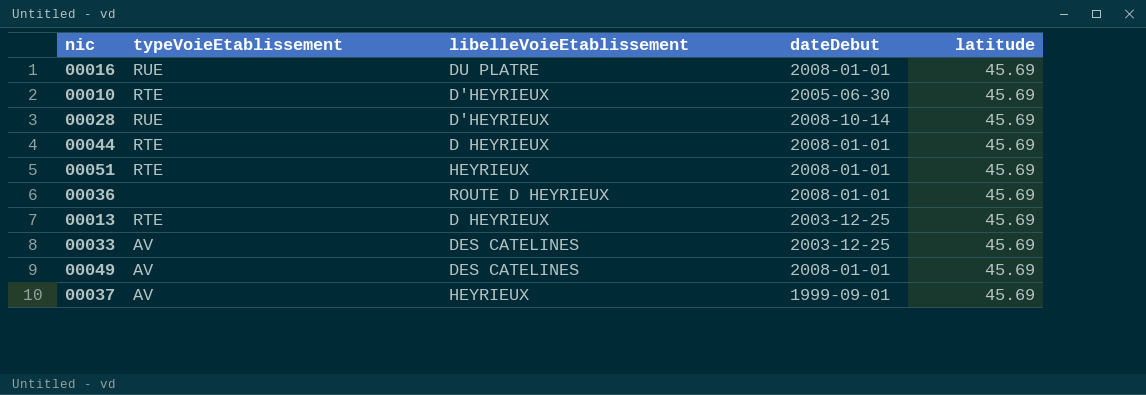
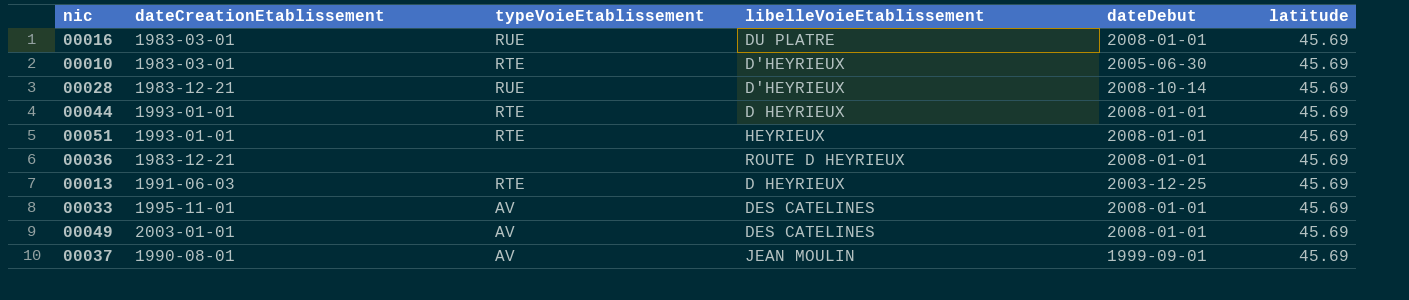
column dateCreationEtablissement | position: none -> 2
00033 | dateDebut: 2003-12-25 -> 2008-01-01
00037 | libelleVoieEtablissement: HEYRIEUX -> JEAN MOULIN

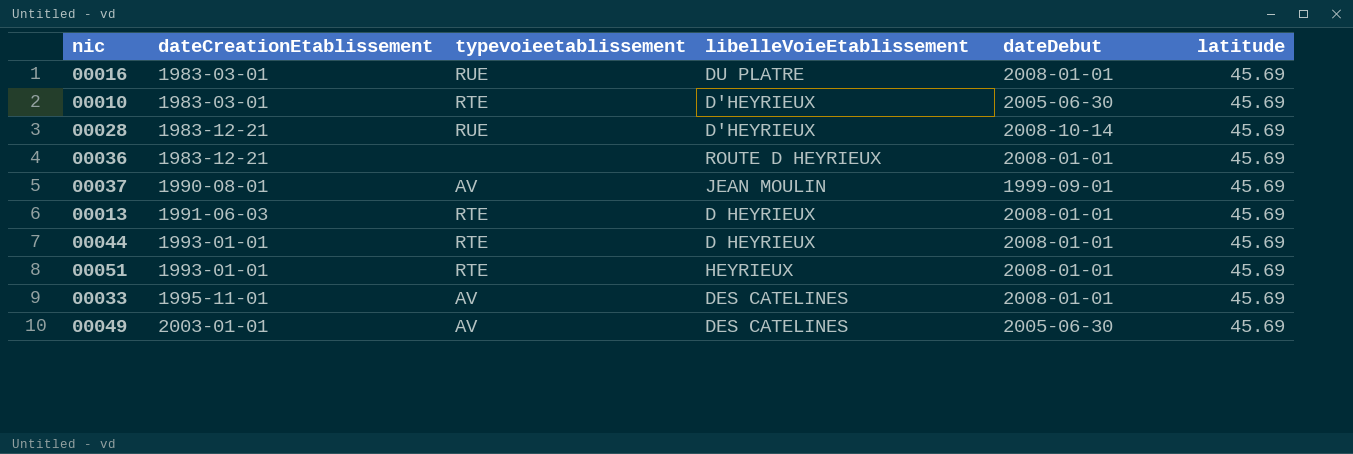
row order: none -> dateCreationEtablissement ascending
column name: typeVoieEtablissement -> typevoieetablissement
00013 | dateDebut: 2003-12-25 -> 2008-01-01
00049 | dateDebut: 2008-01-01 -> 2005-06-30

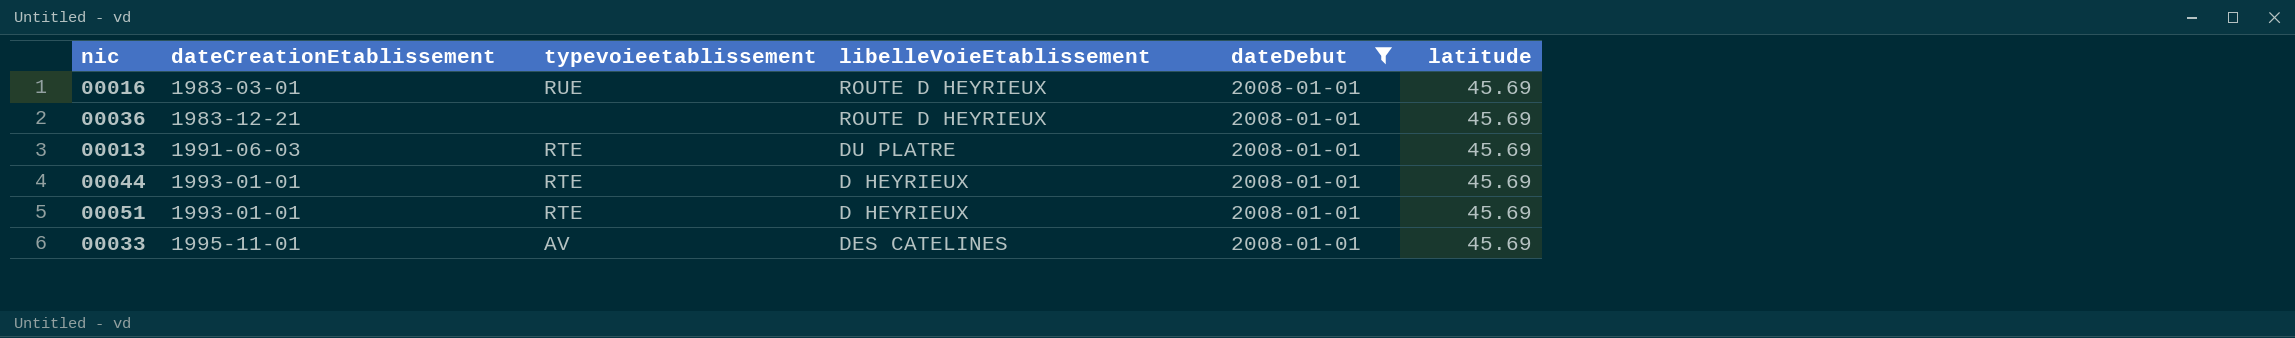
filter: none -> dateDebut = 2008-01-01
00016 | libelleVoieEtablissement: DU PLATRE -> ROUTE D HEYRIEUX
00013 | libelleVoieEtablissement: D HEYRIEUX -> DU PLATRE
00051 | libelleVoieEtablissement: HEYRIEUX -> D HEYRIEUX

